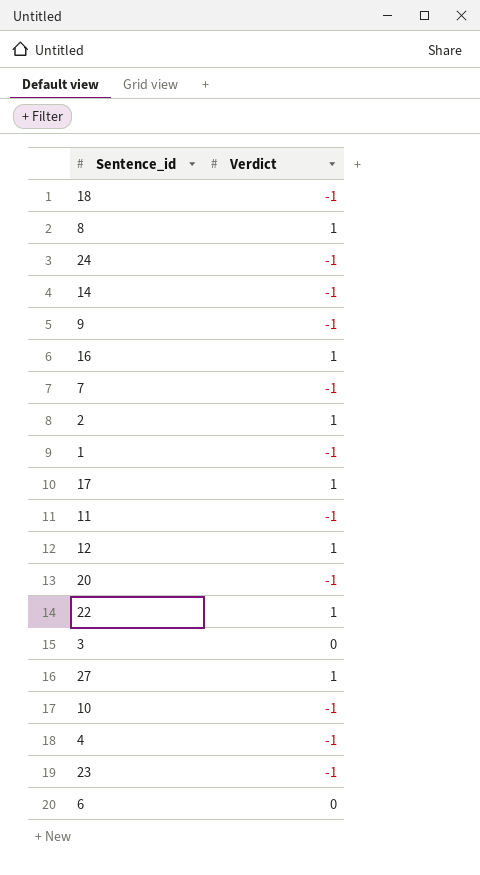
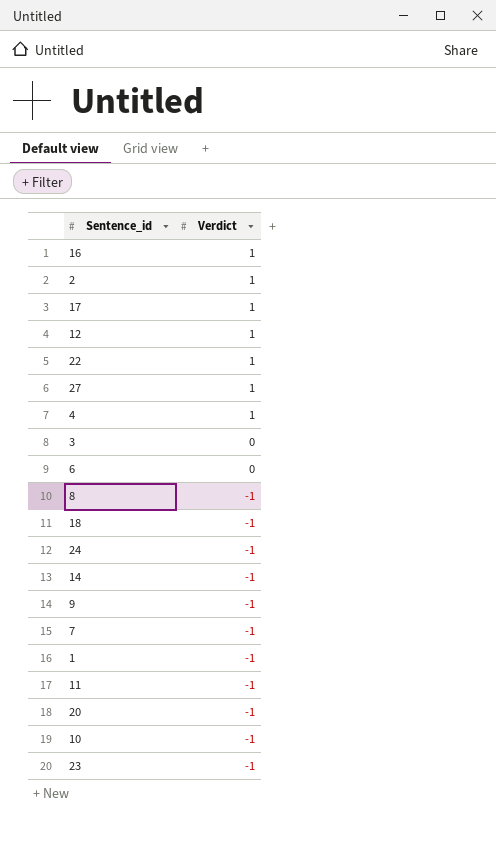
row order: none -> Verdict descending
4 | Verdict: -1 -> 1
8 | Verdict: 1 -> -1

